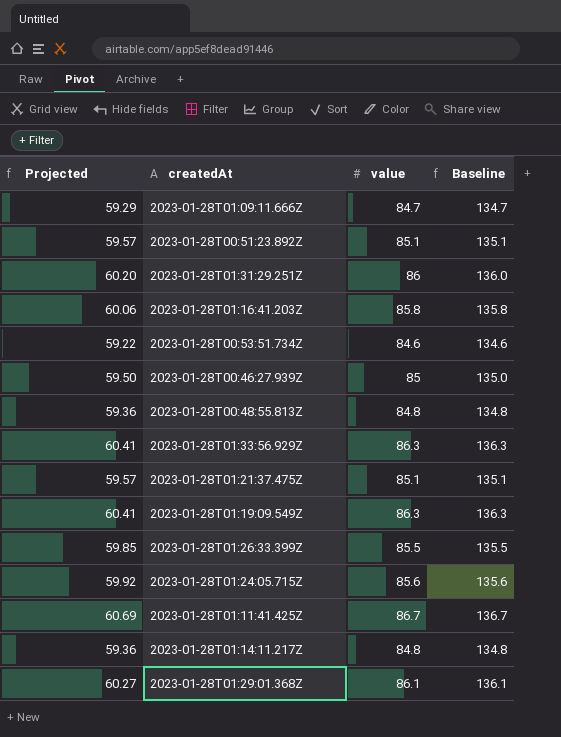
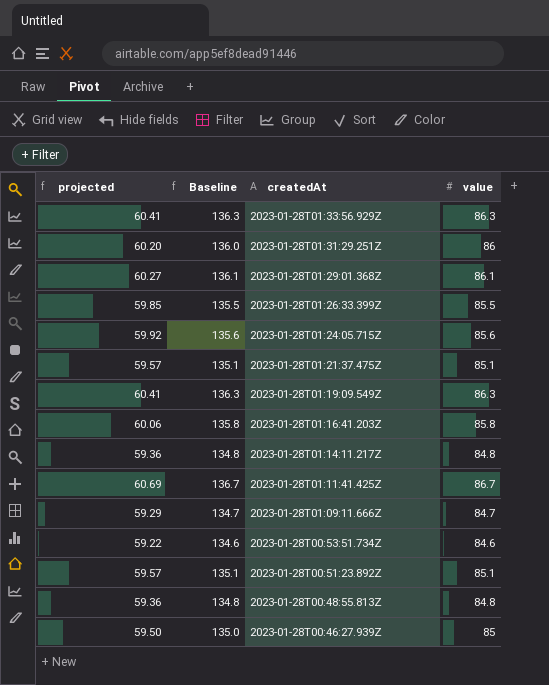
row order: none -> createdAt descending
column name: Projected -> projected
column Baseline | position: 4 -> 2

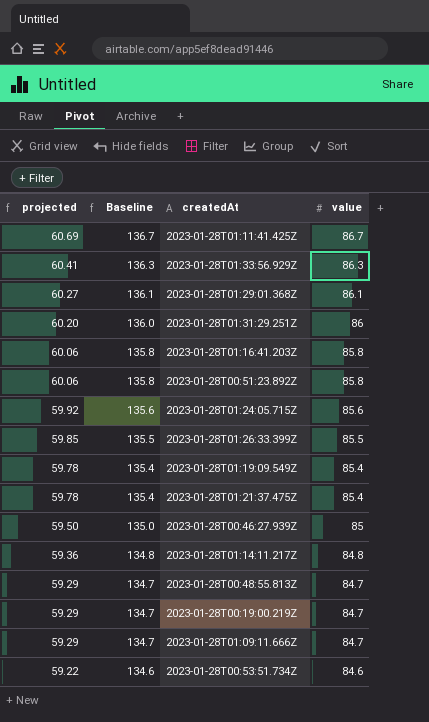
row order: createdAt descending -> projected descending
2023-01-28T00:51:23.892Z | projected: 59.57 -> 60.06
2023-01-28T00:51:23.892Z | Baseline: 135.1 -> 135.8
2023-01-28T00:51:23.892Z | value: 85.1 -> 85.8
2023-01-28T01:19:09.549Z | projected: 60.41 -> 59.78
2023-01-28T01:19:09.549Z | Baseline: 136.3 -> 135.4
2023-01-28T01:19:09.549Z | value: 86.3 -> 85.4
2023-01-28T01:21:37.475Z | projected: 59.57 -> 59.78
2023-01-28T01:21:37.475Z | Baseline: 135.1 -> 135.4
2023-01-28T01:21:37.475Z | value: 85.1 -> 85.4
2023-01-28T00:48:55.813Z | projected: 59.36 -> 59.29
2023-01-28T00:48:55.813Z | Baseline: 134.8 -> 134.7
2023-01-28T00:48:55.813Z | value: 84.8 -> 84.7
row 2023-01-28T00:19:00.219Z: none -> 59.29 | 134.7 | 84.7

